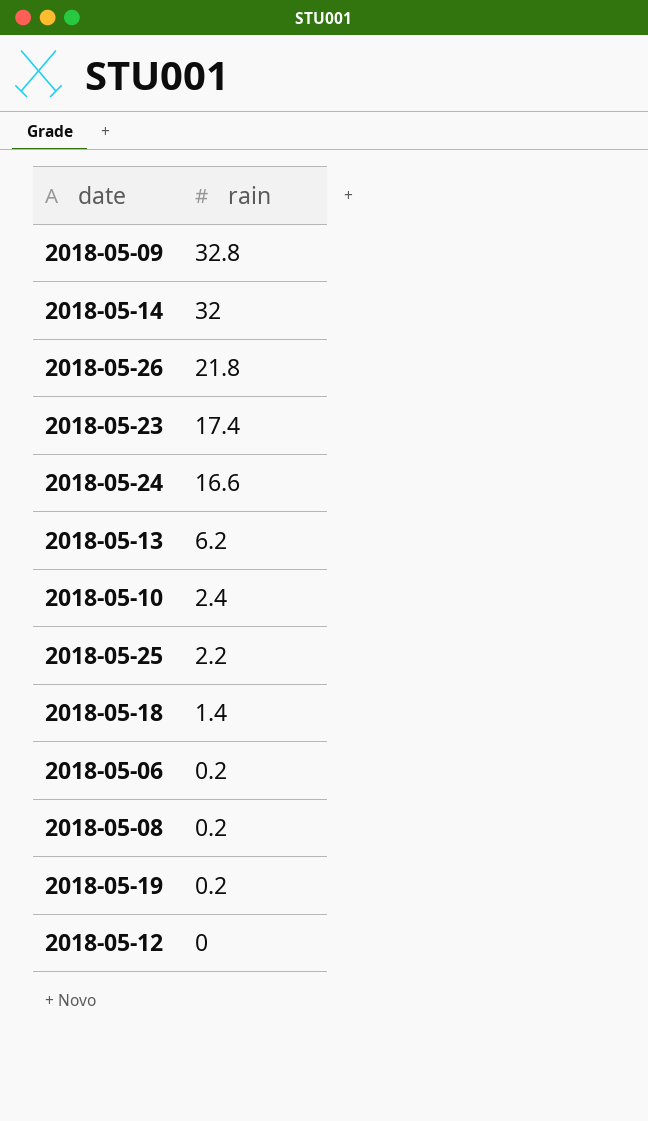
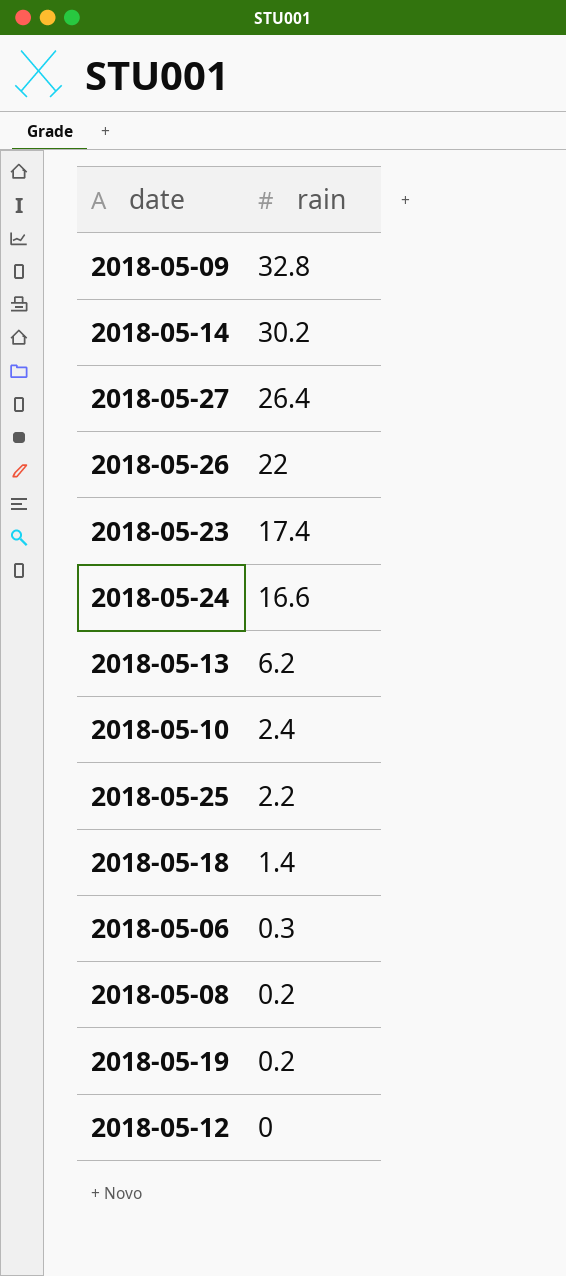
2018-05-14 | rain: 32 -> 30.2
row 2018-05-27: none -> 26.4
2018-05-26 | rain: 21.8 -> 22
2018-05-06 | rain: 0.2 -> 0.3

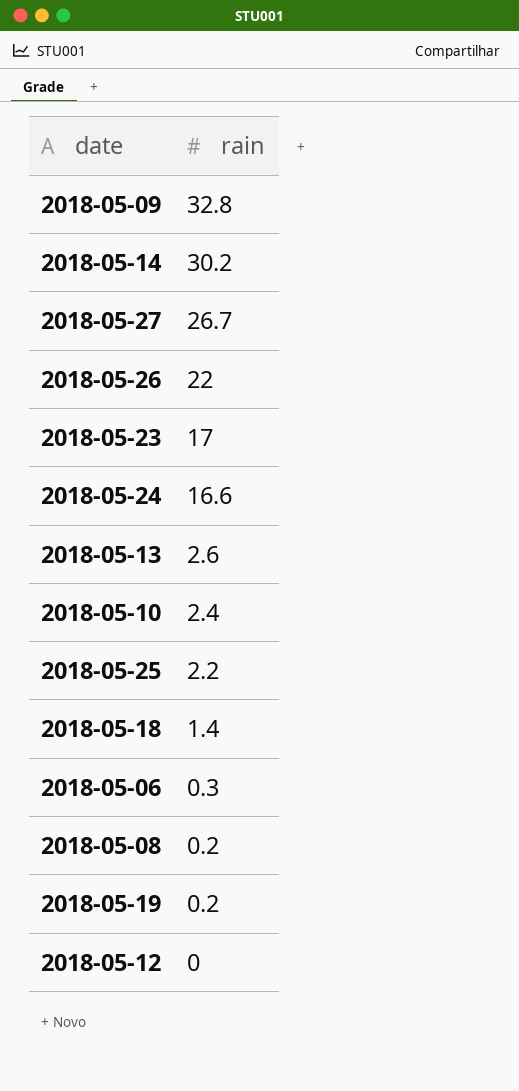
2018-05-27 | rain: 26.4 -> 26.7
2018-05-23 | rain: 17.4 -> 17
2018-05-13 | rain: 6.2 -> 2.6

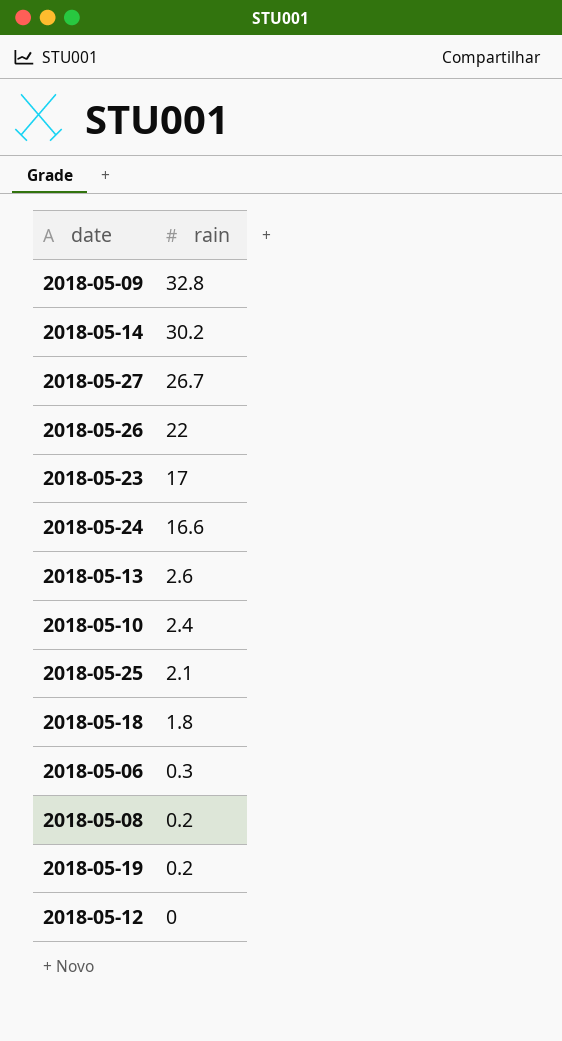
2018-05-25 | rain: 2.2 -> 2.1
2018-05-18 | rain: 1.4 -> 1.8

